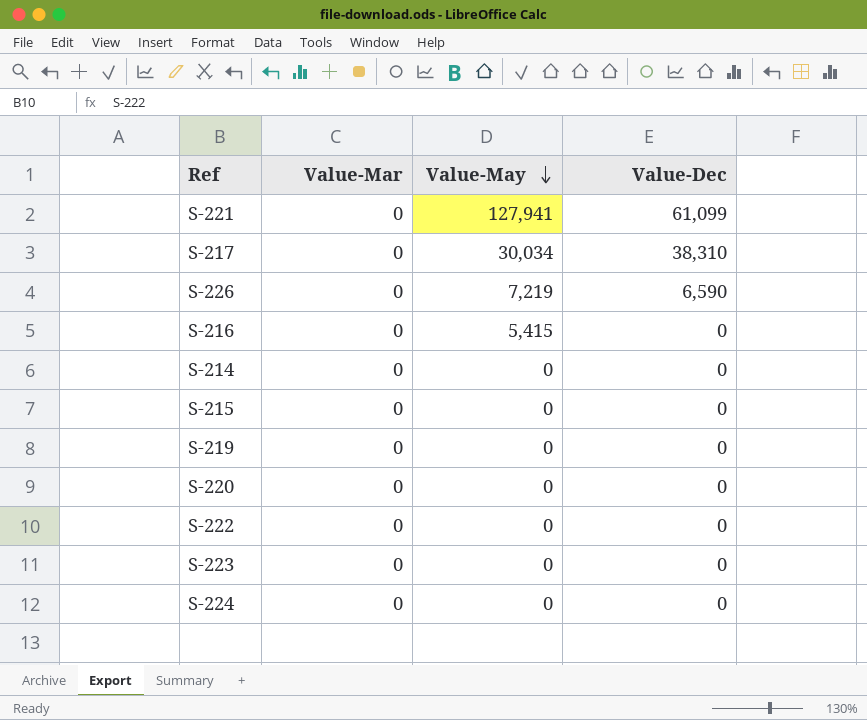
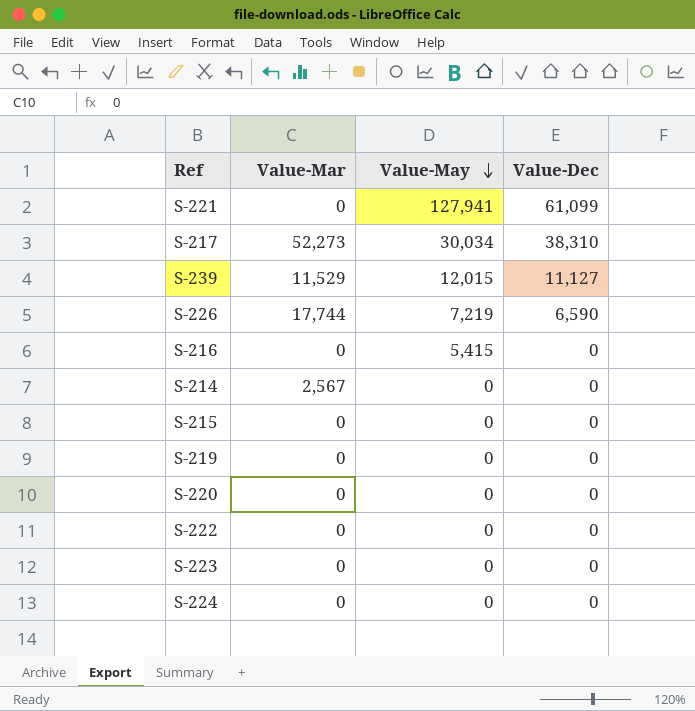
S-217 | Value-Mar: 0 -> 52,273
row S-239: none -> 11,529 | 12,015 | 11,127
S-226 | Value-Mar: 0 -> 17,744
S-214 | Value-Mar: 0 -> 2,567

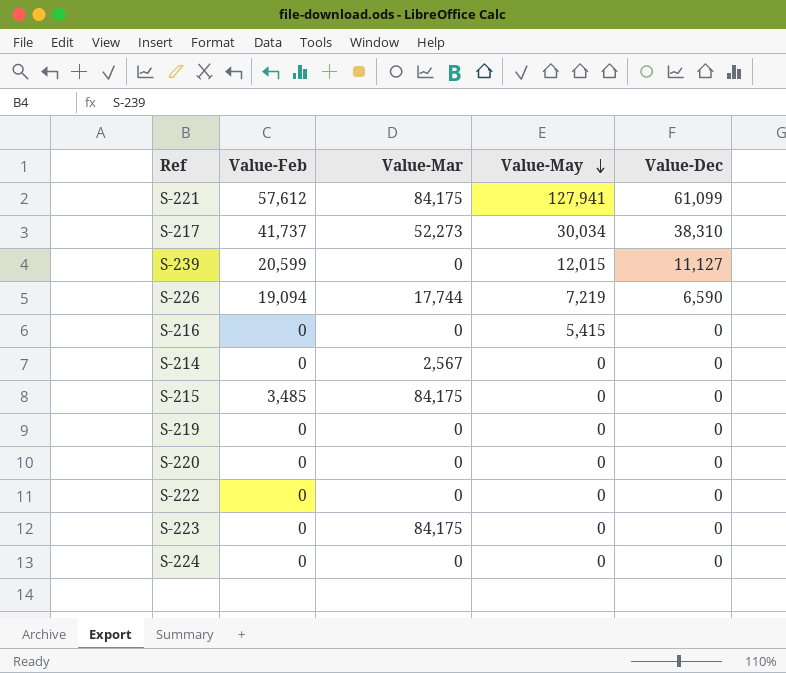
column Value-Feb | position: none -> 2
S-221 | Value-Mar: 0 -> 84,175
S-239 | Value-Mar: 11,529 -> 0
S-215 | Value-Mar: 0 -> 84,175
S-223 | Value-Mar: 0 -> 84,175

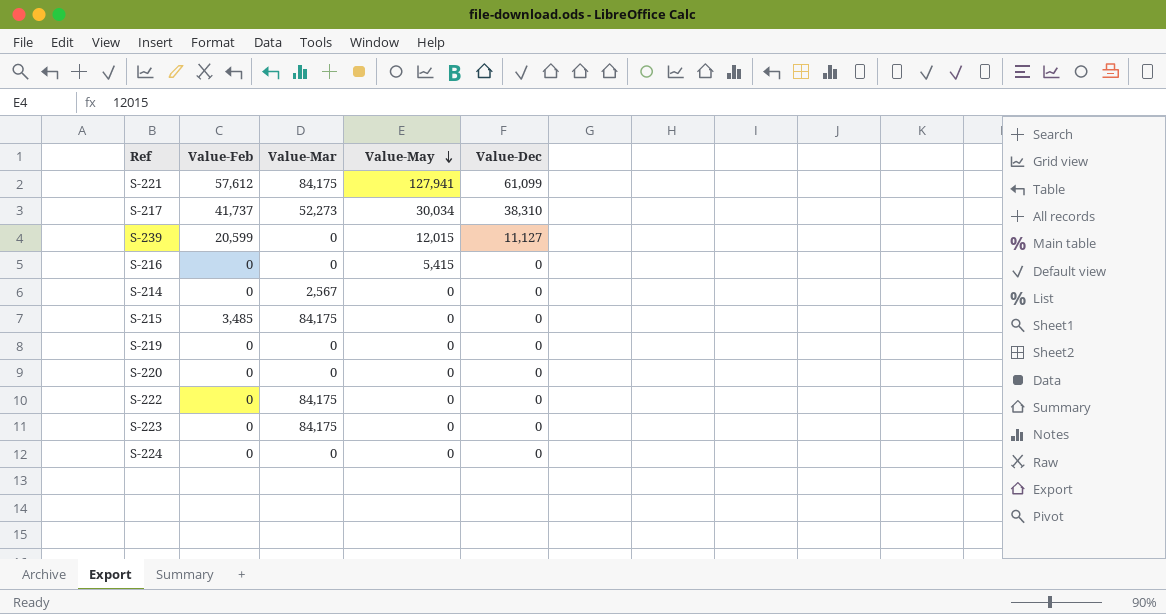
row S-226: 19,094 | 17,744 | 7,219 | 6,590 -> none
S-222 | Value-Mar: 0 -> 84,175

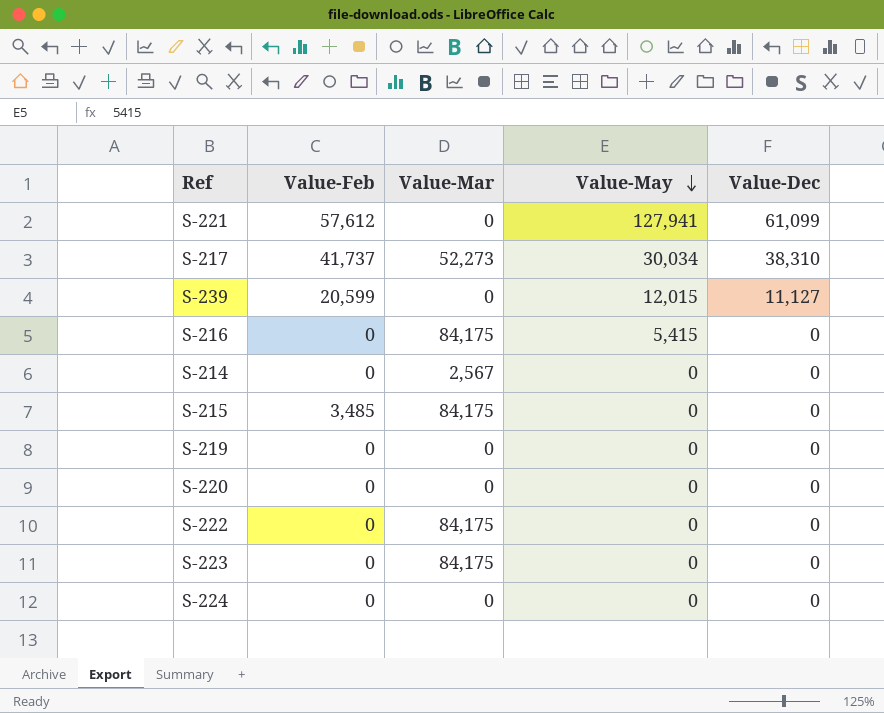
S-221 | Value-Mar: 84,175 -> 0
S-216 | Value-Mar: 0 -> 84,175

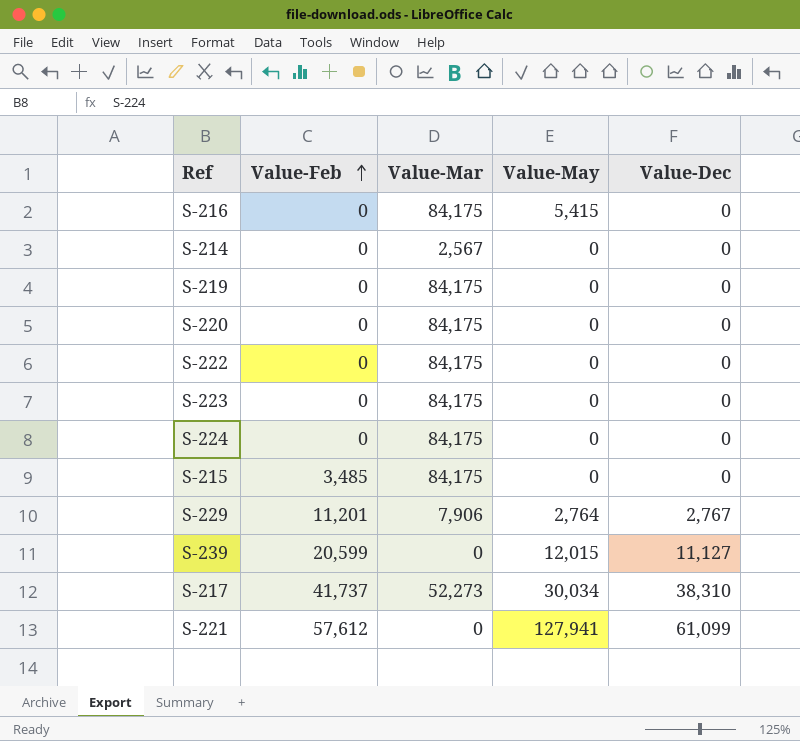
row order: Value-May descending -> Value-Feb ascending
S-219 | Value-Mar: 0 -> 84,175
S-220 | Value-Mar: 0 -> 84,175
S-224 | Value-Mar: 0 -> 84,175
row S-229: none -> 11,201 | 7,906 | 2,764 | 2,767

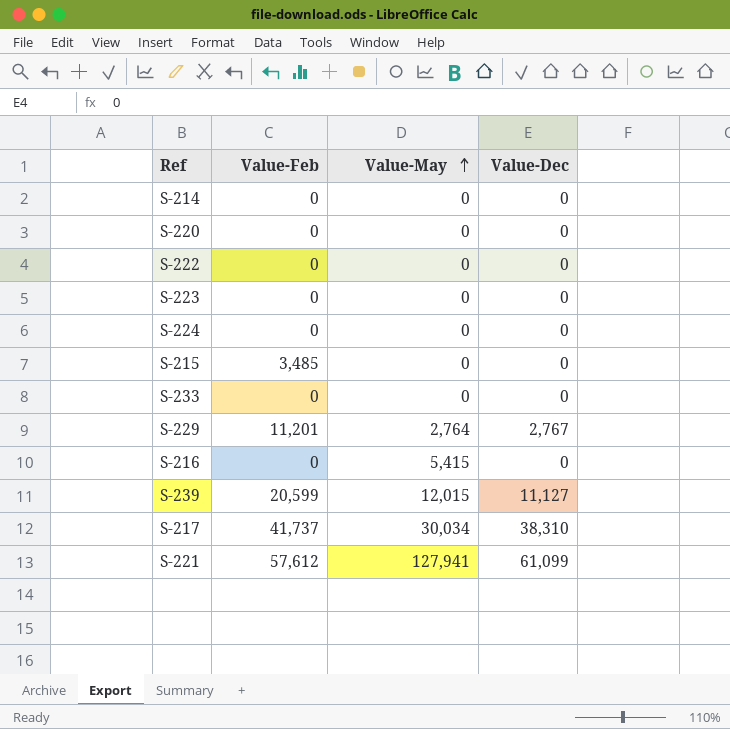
row order: Value-Feb ascending -> Value-May ascending
column Value-Mar | position: 3 -> none
row S-219: 0 | 84,175 | 0 | 0 -> none
row S-233: none -> 0 | 0 | 0

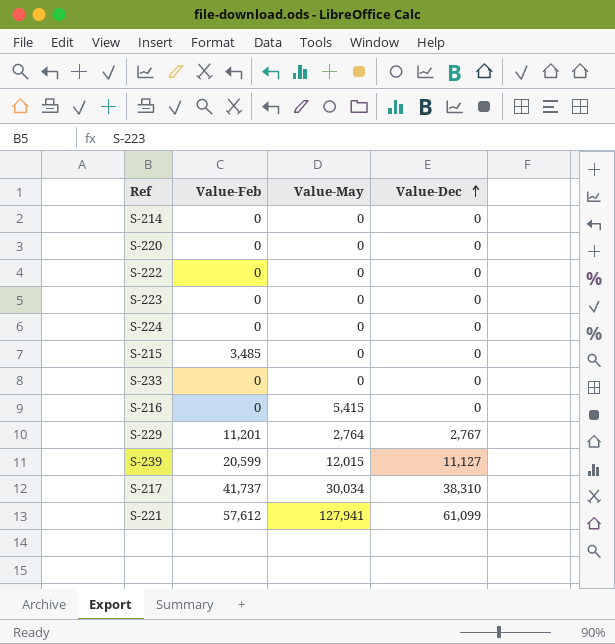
row order: Value-May ascending -> Value-Dec ascending

